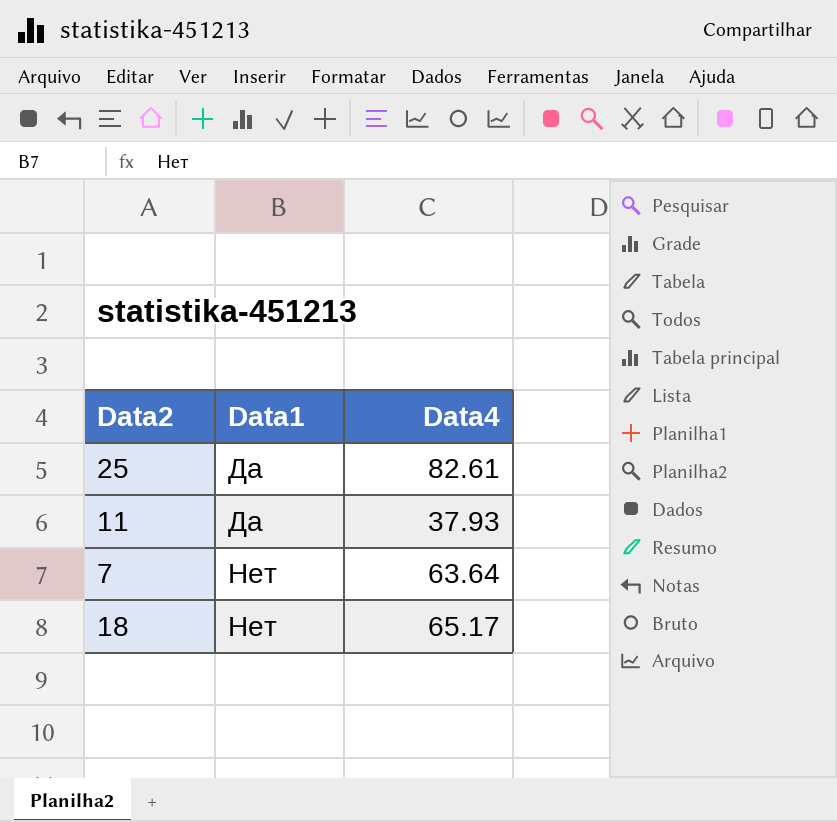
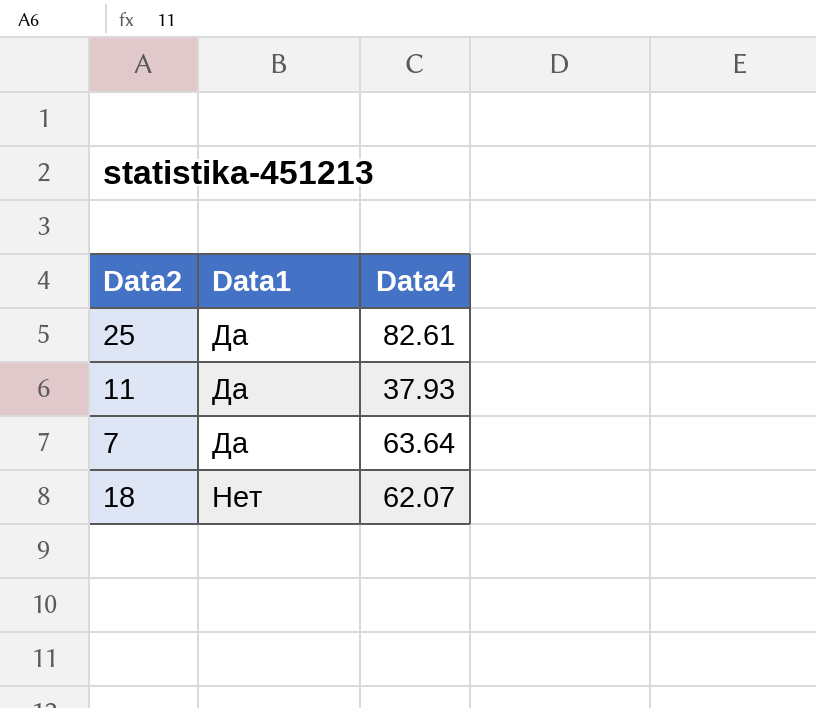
7 | Data1: Нет -> Да
18 | Data4: 65.17 -> 62.07

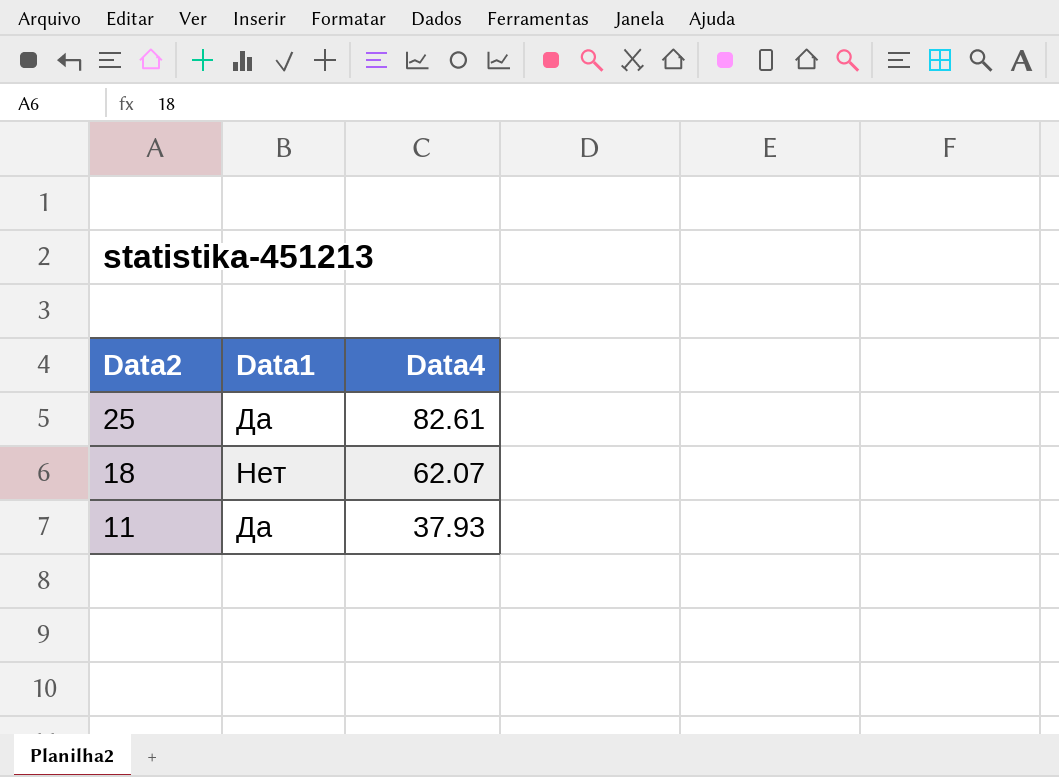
row order: Data1 ascending -> Data2 descending
row 7: Да | 63.64 -> none

